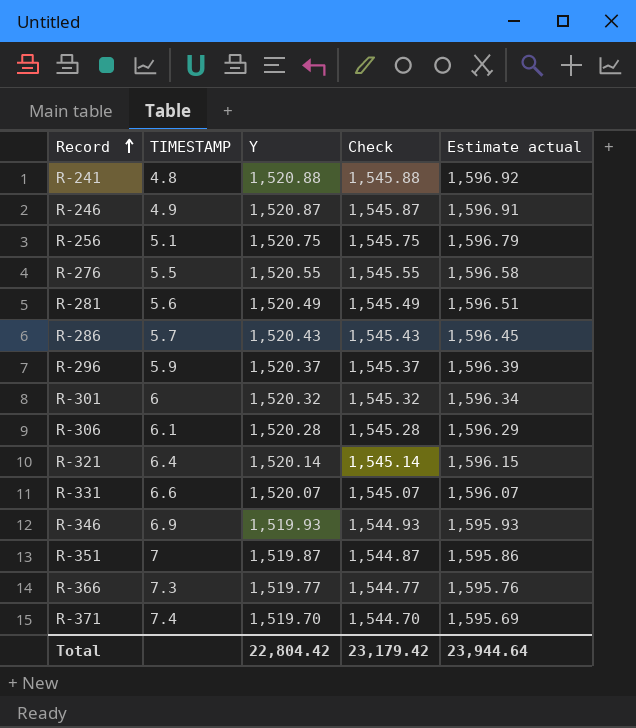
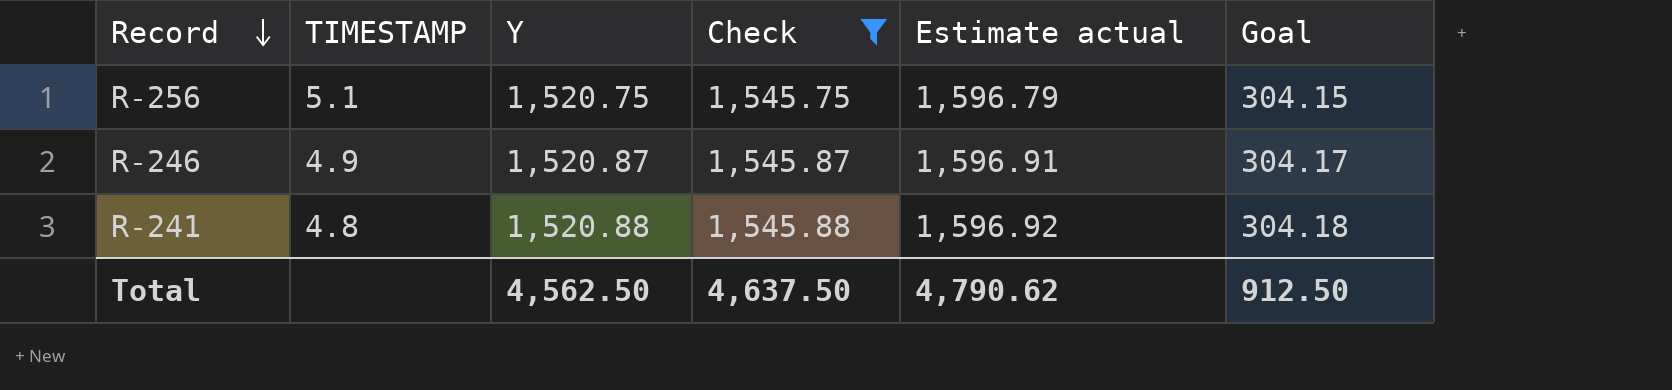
filter: none -> Check >= 1,545.75
row order: Record ascending -> Record descending
column Goal | formula: none -> [Y] * 0.2
Total | Y: 22,804.42 -> 4,562.50
Total | Check: 23,179.42 -> 4,637.50
Total | Estimate actual: 23,944.64 -> 4,790.62

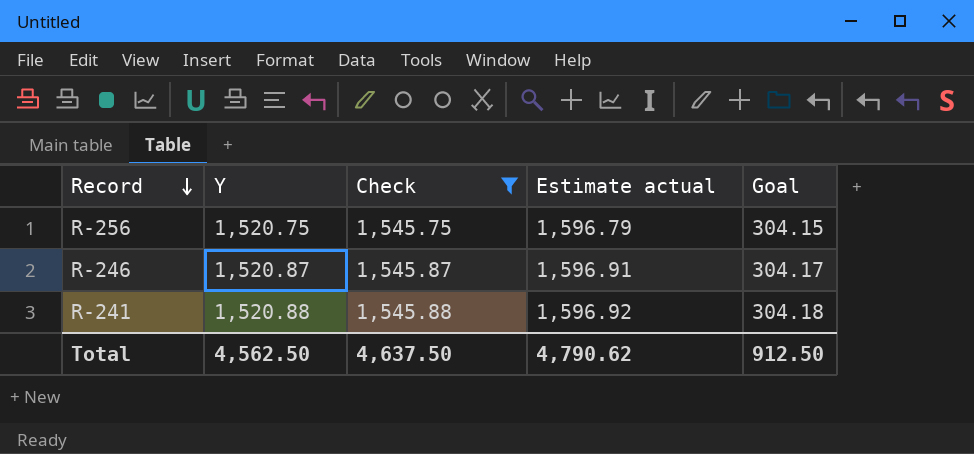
column TIMESTAMP | position: 2 -> none

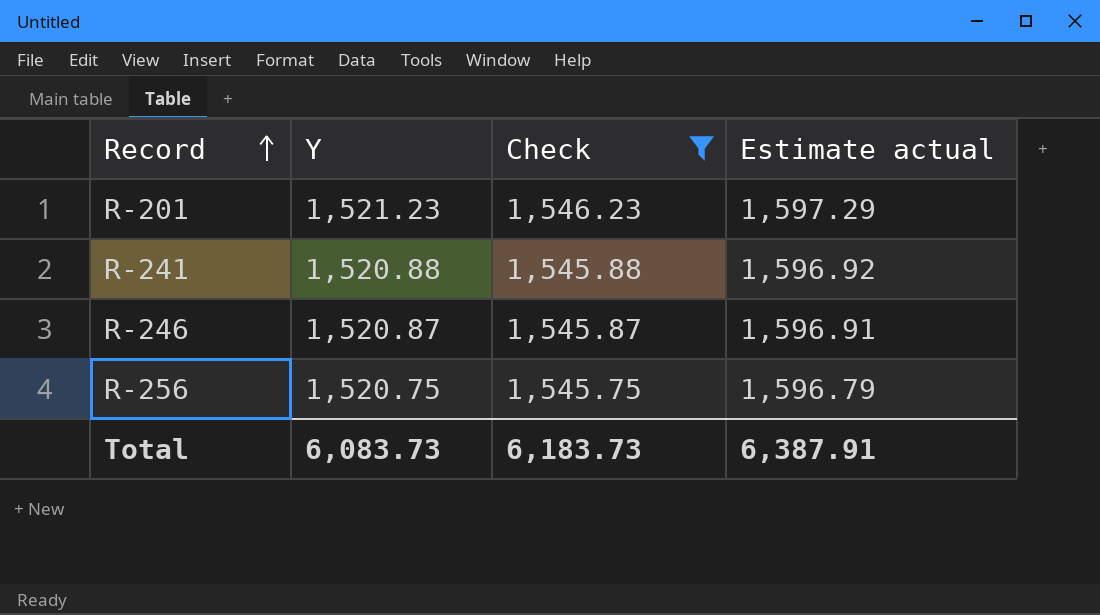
row order: Record descending -> Record ascending
column Goal | formula: [Y] * 0.2 -> none
row R-201: none -> 1,521.23 | 1,546.23 | 1,597.29
Total | Y: 4,562.50 -> 6,083.73
Total | Check: 4,637.50 -> 6,183.73
Total | Estimate actual: 4,790.62 -> 6,387.91

